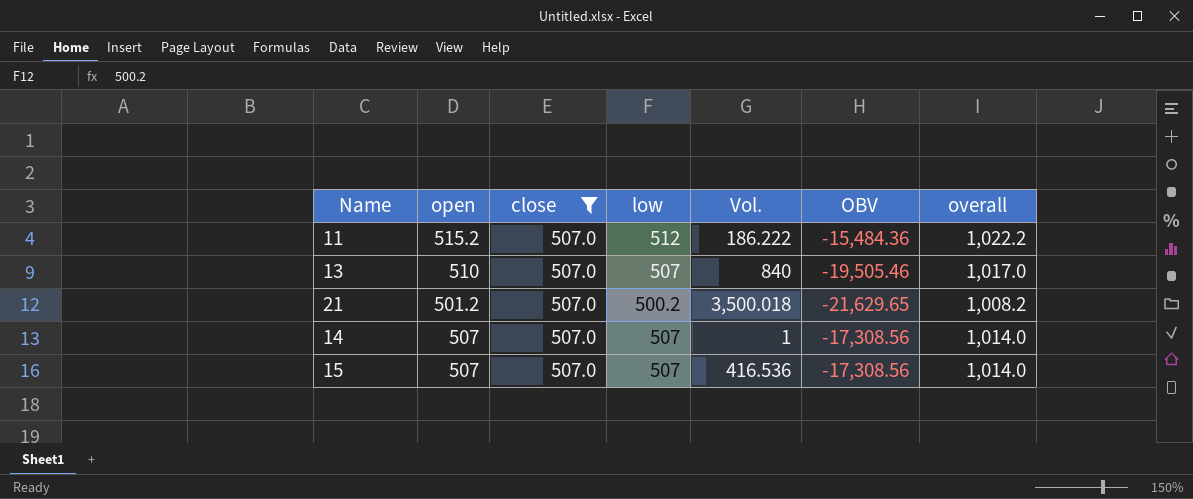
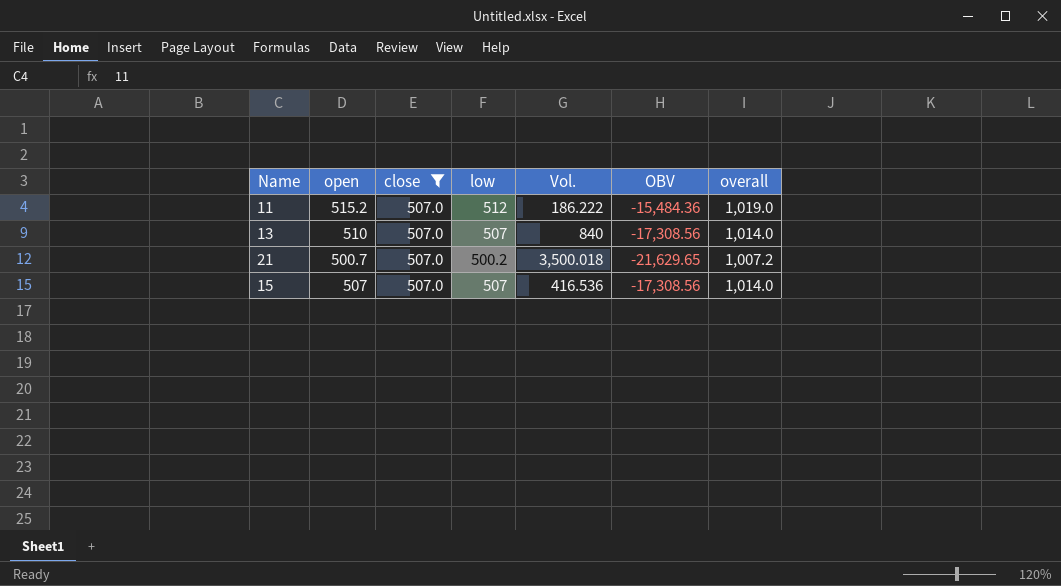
column overall | formula: [open] + [close] -> [close] + [low]
row 14: 507 | 507.0 | 507 | 1 | -17,308.56 | 1,014.0 -> none
13 | OBV: -19,505.46 -> -17,308.56
21 | open: 501.2 -> 500.7

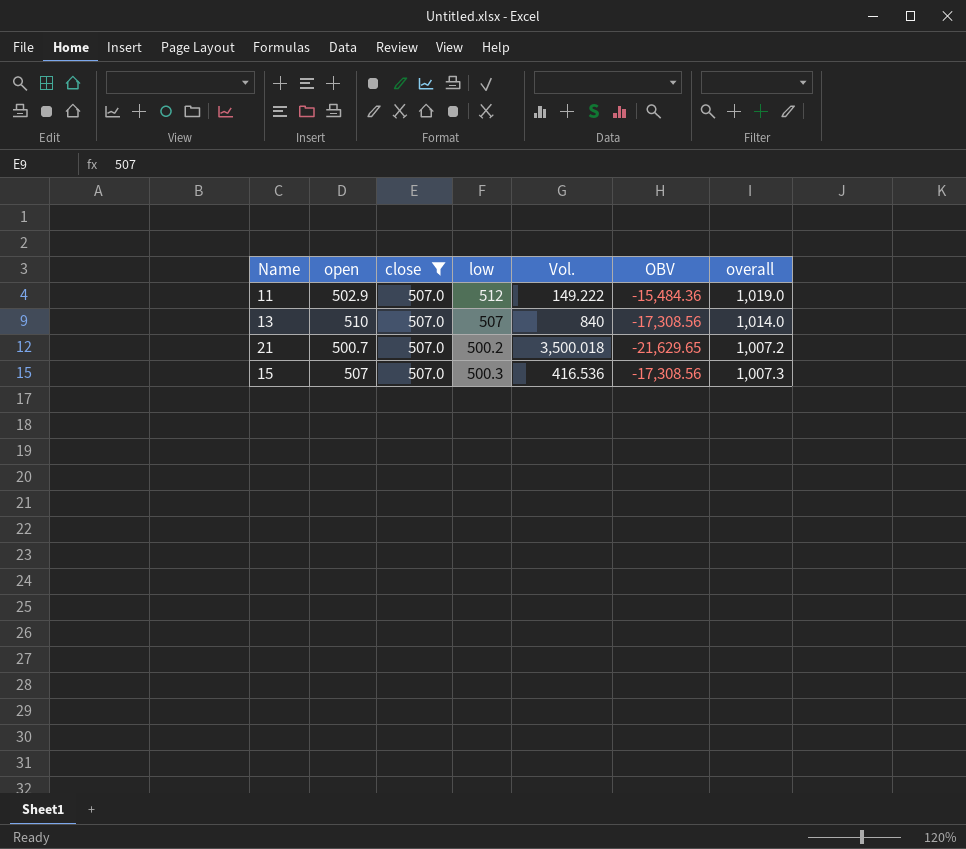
11 | open: 515.2 -> 502.9
11 | Vol.: 186.222 -> 149.222
15 | low: 507 -> 500.3
15 | overall: 1,014.0 -> 1,007.3

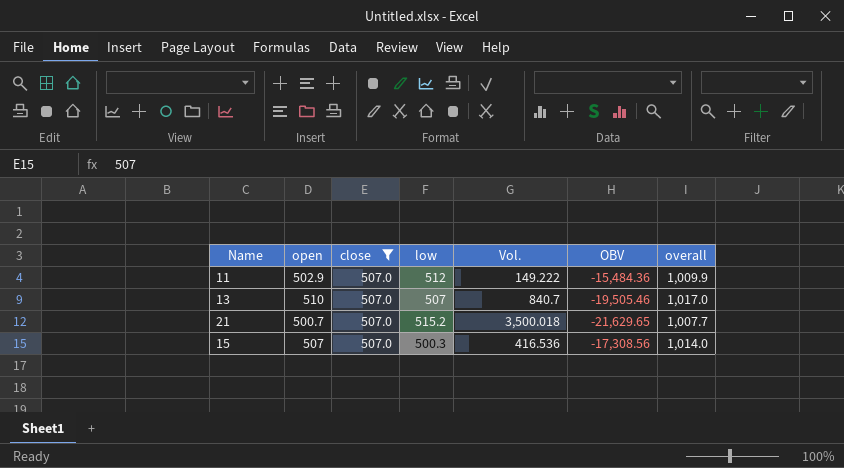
column overall | formula: [close] + [low] -> [open] + [close]
13 | Vol.: 840 -> 840.7
13 | OBV: -17,308.56 -> -19,505.46
21 | low: 500.2 -> 515.2

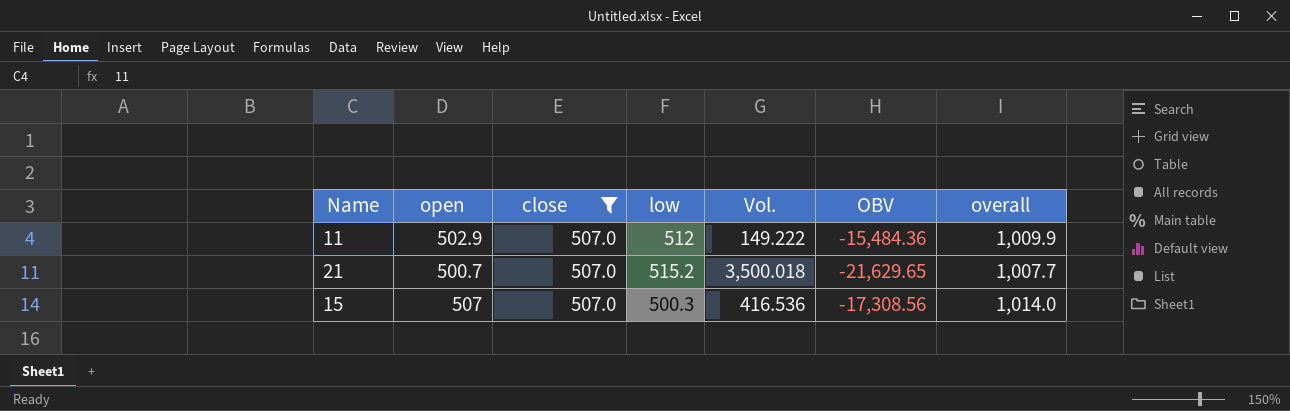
row 13: 510 | 507.0 | 507 | 840.7 | -19,505.46 | 1,017.0 -> none

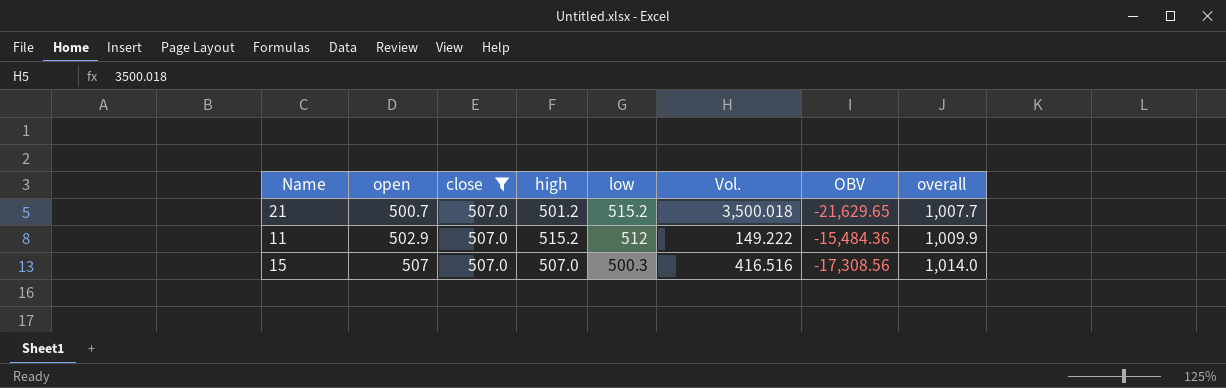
row order: none -> open ascending
column high | position: none -> 4
15 | Vol.: 416.536 -> 416.516

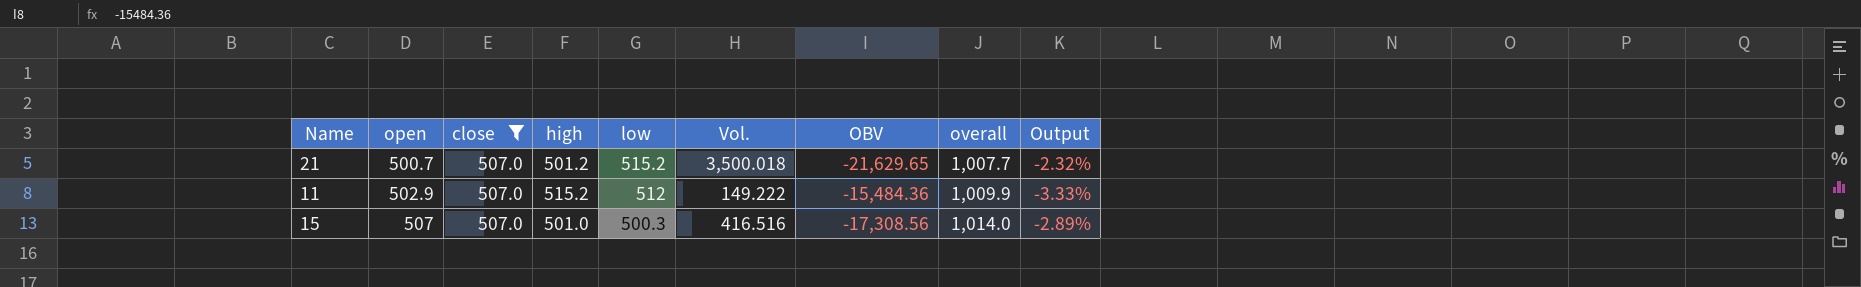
column Output | formula: none -> [high] / [OBV]
15 | high: 507.0 -> 501.0

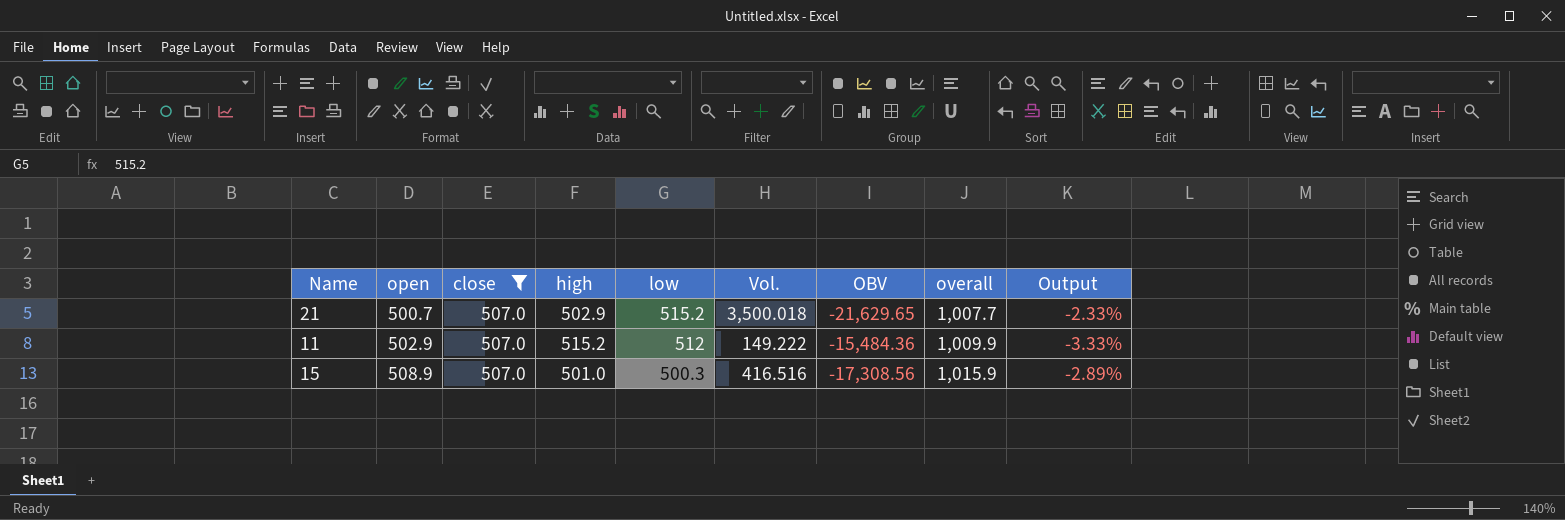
21 | high: 501.2 -> 502.9
21 | Output: -2.32% -> -2.33%
15 | open: 507 -> 508.9
15 | overall: 1,014.0 -> 1,015.9

